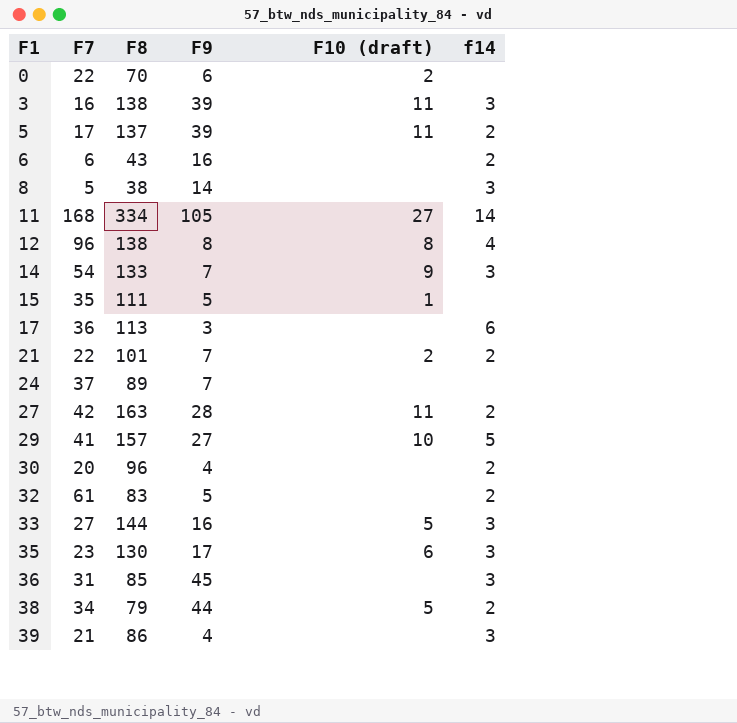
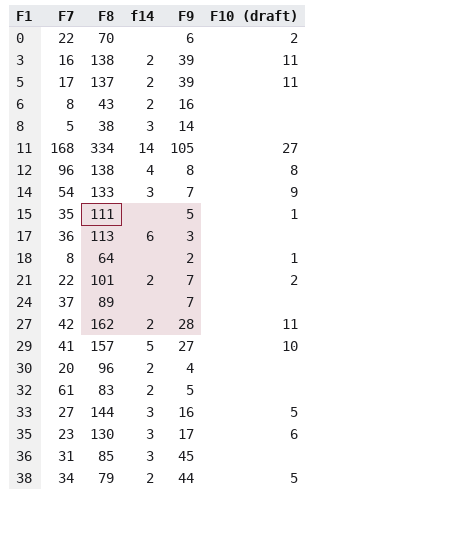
column f14 | position: 6 -> 4
row 39: 21 | 86 | 4 | none | 3 -> none
3 | f14: 3 -> 2
6 | F7: 6 -> 8
row 18: none -> 8 | 64 | none | 2 | 1
27 | F8: 163 -> 162

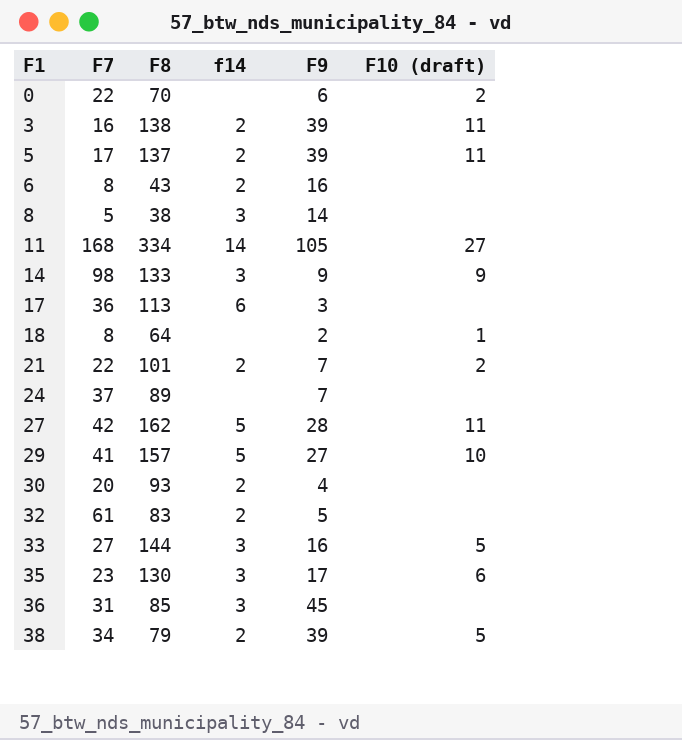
row 12: 96 | 138 | 4 | 8 | 8 -> none
row 15: 35 | 111 | none | 5 | 1 -> none
14 | F7: 54 -> 98
14 | F9: 7 -> 9
27 | f14: 2 -> 5
30 | F8: 96 -> 93
38 | F9: 44 -> 39

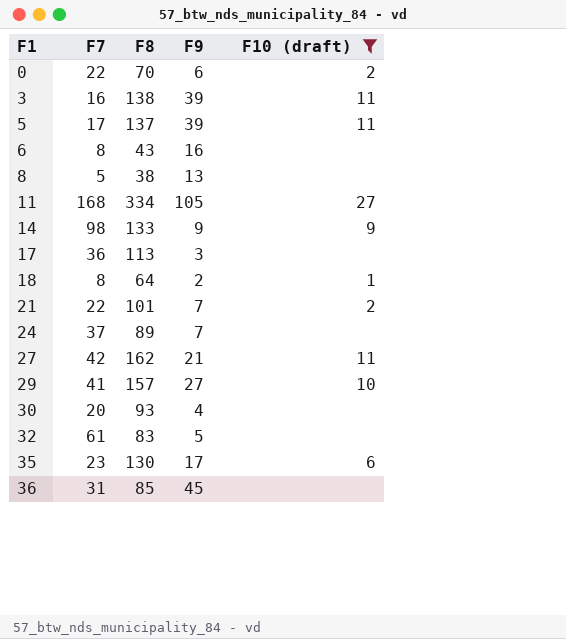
filter: none -> F10 (draft) != 5
column f14 | position: 4 -> none
8 | F9: 14 -> 13
27 | F9: 28 -> 21

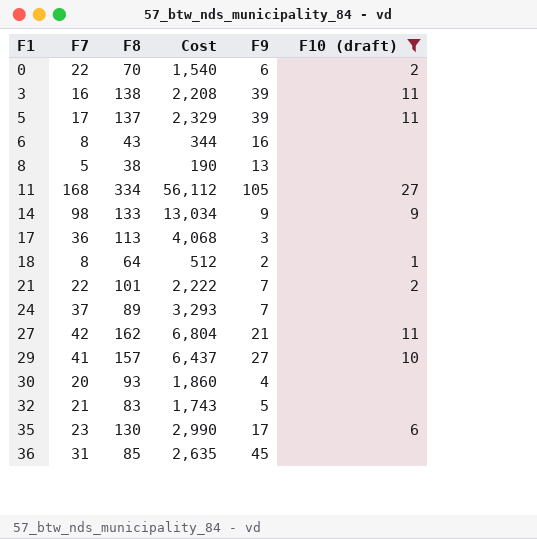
column Cost | formula: none -> [F7] * [F8]
32 | F7: 61 -> 21

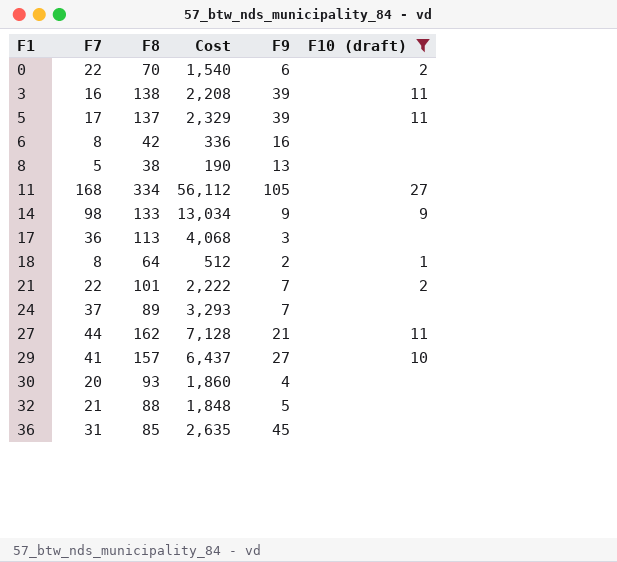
row 35: 23 | 130 | 2,990 | 17 | 6 -> none
6 | F8: 43 -> 42
6 | Cost: 344 -> 336
27 | F7: 42 -> 44
27 | Cost: 6,804 -> 7,128
32 | F8: 83 -> 88
32 | Cost: 1,743 -> 1,848

